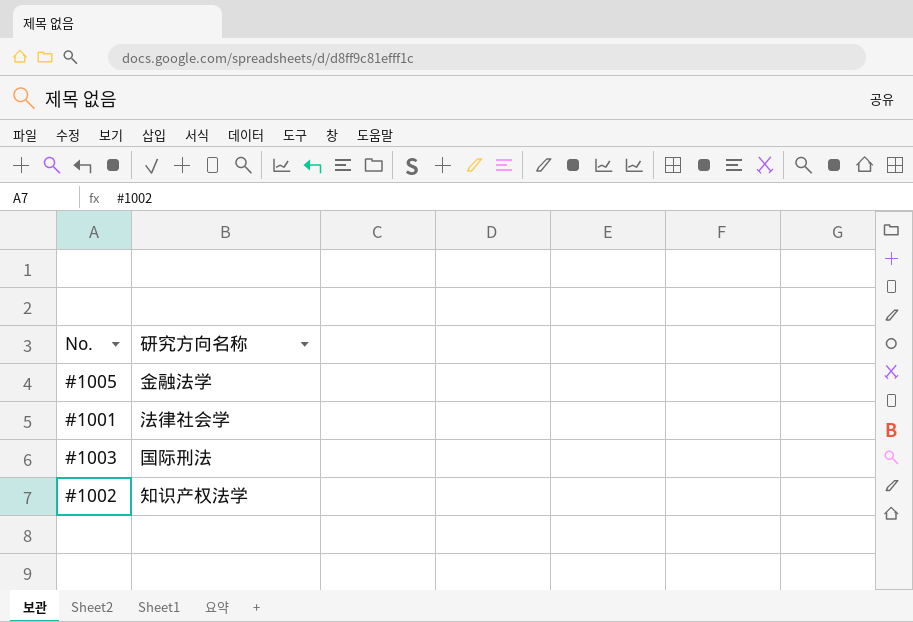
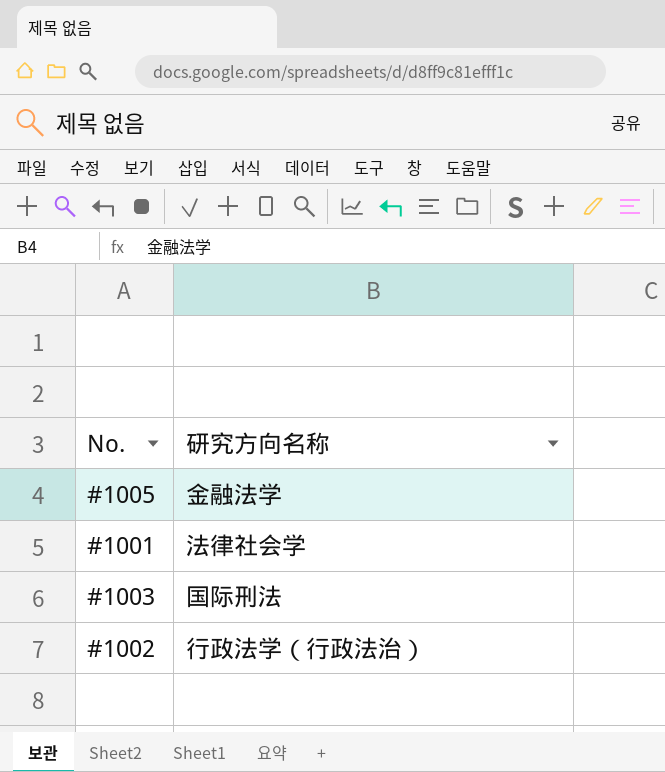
#1002 | 研究方向名称: 知识产权法学 -> 行政法学（行政法治）

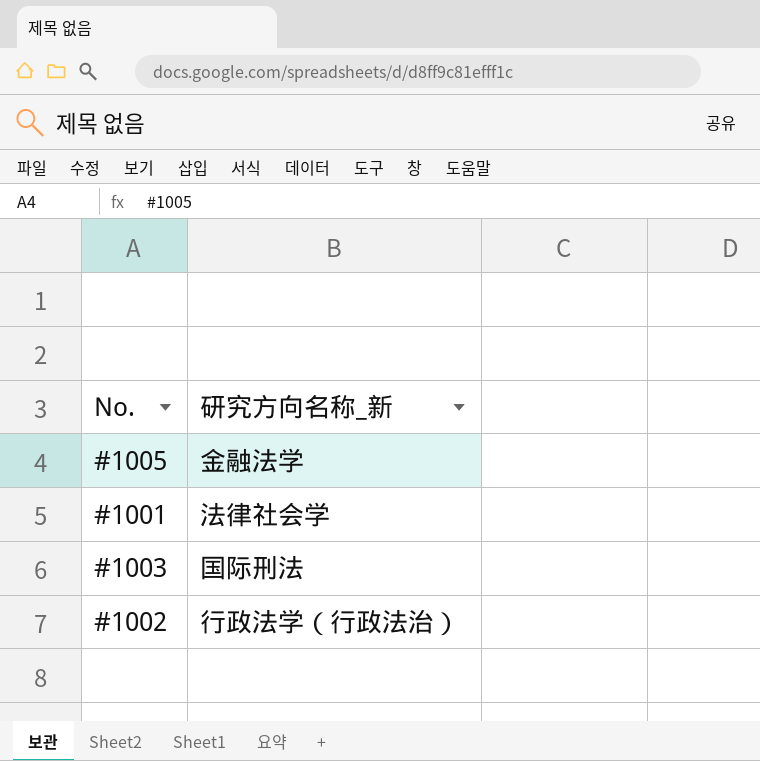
column name: 研究方向名称 -> 研究方向名称_新

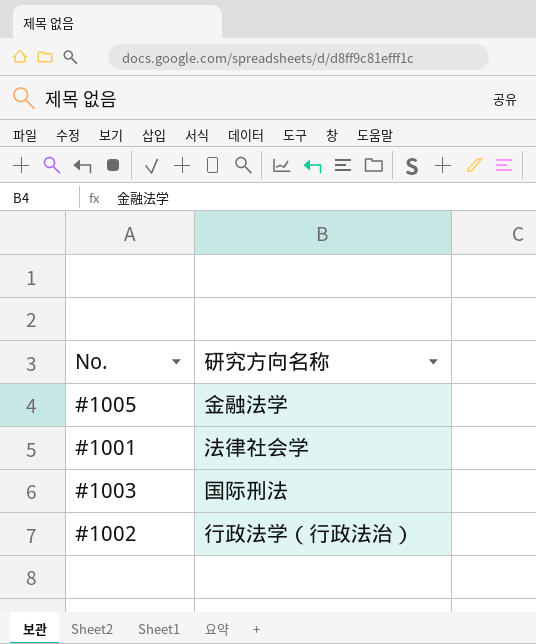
column name: 研究方向名称_新 -> 研究方向名称

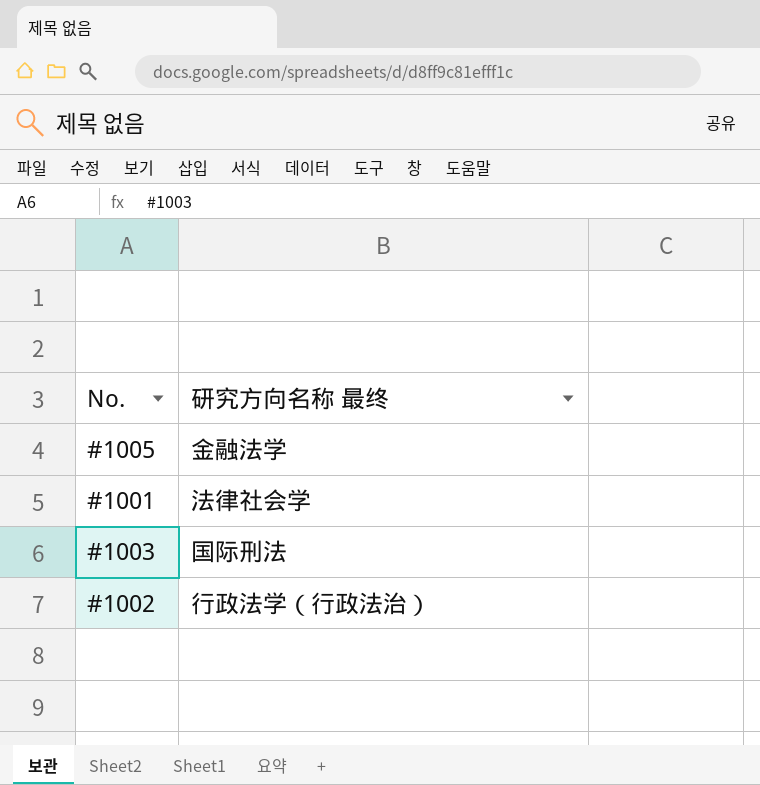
column name: 研究方向名称 -> 研究方向名称 最终

